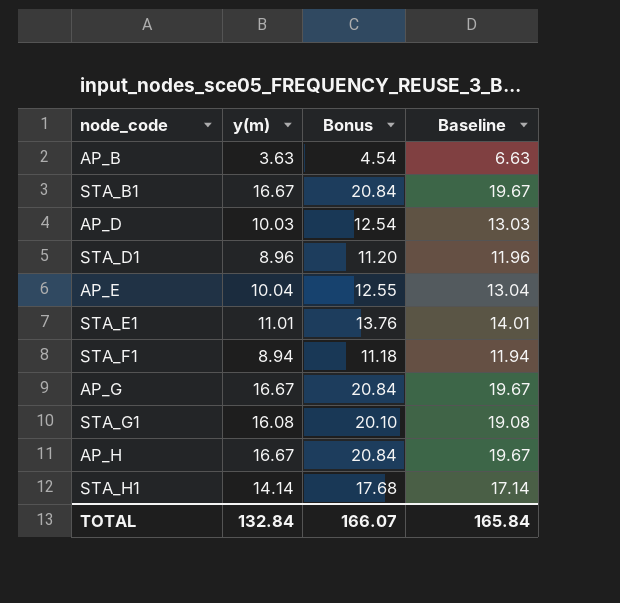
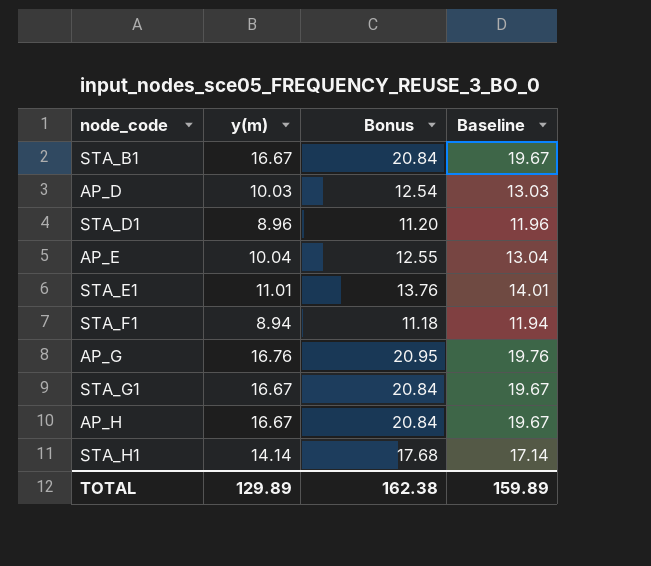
row AP_B: 3.63 | 4.54 | 6.63 -> none
AP_G | y(m): 16.67 -> 16.76
AP_G | Bonus: 20.84 -> 20.95
AP_G | Baseline: 19.67 -> 19.76
STA_G1 | y(m): 16.08 -> 16.67
STA_G1 | Bonus: 20.10 -> 20.84
STA_G1 | Baseline: 19.08 -> 19.67
TOTAL | y(m): 132.84 -> 129.89
TOTAL | Bonus: 166.07 -> 162.38
TOTAL | Baseline: 165.84 -> 159.89

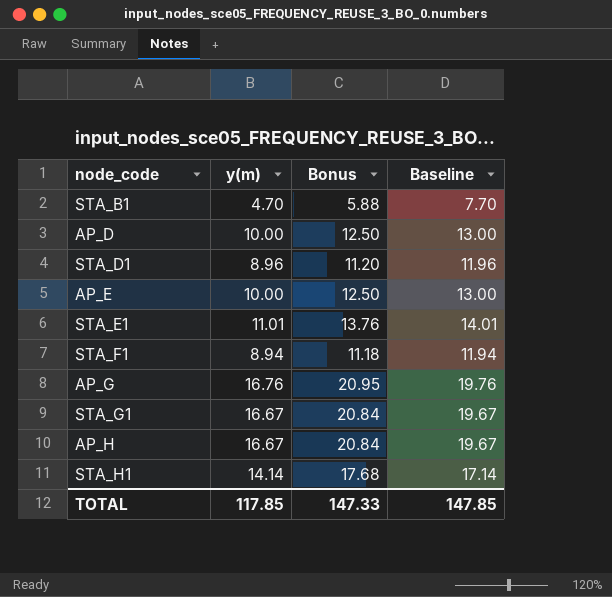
STA_B1 | y(m): 16.67 -> 4.70
STA_B1 | Bonus: 20.84 -> 5.88
STA_B1 | Baseline: 19.67 -> 7.70
AP_D | y(m): 10.03 -> 10.00
AP_D | Bonus: 12.54 -> 12.50
AP_D | Baseline: 13.03 -> 13.00
AP_E | y(m): 10.04 -> 10.00
AP_E | Bonus: 12.55 -> 12.50
AP_E | Baseline: 13.04 -> 13.00
TOTAL | y(m): 129.89 -> 117.85
TOTAL | Bonus: 162.38 -> 147.33
TOTAL | Baseline: 159.89 -> 147.85

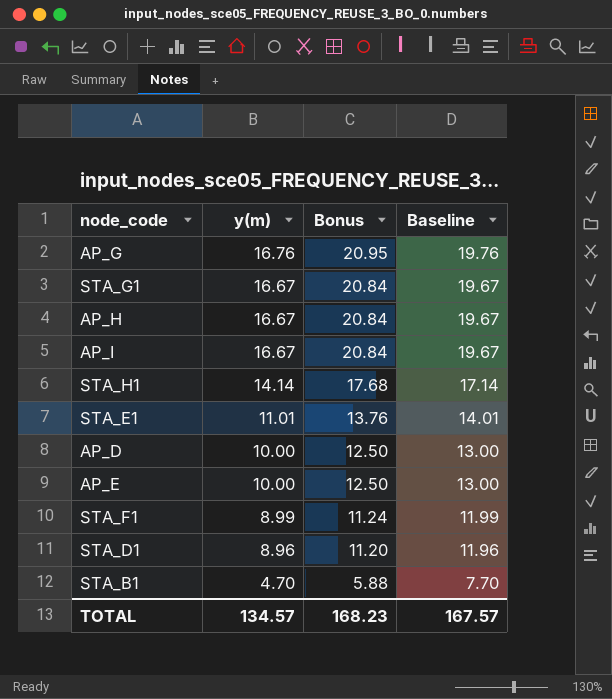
row order: none -> y(m) descending
row AP_I: none -> 16.67 | 20.84 | 19.67
STA_F1 | y(m): 8.94 -> 8.99
STA_F1 | Bonus: 11.18 -> 11.24
STA_F1 | Baseline: 11.94 -> 11.99
TOTAL | y(m): 117.85 -> 134.57
TOTAL | Bonus: 147.33 -> 168.23
TOTAL | Baseline: 147.85 -> 167.57

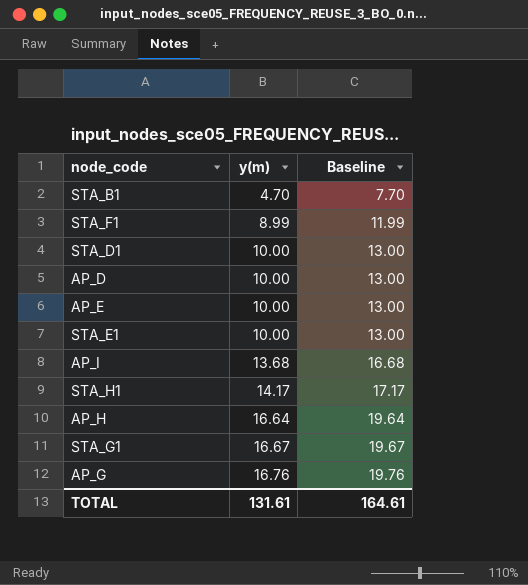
row order: y(m) descending -> y(m) ascending
column Bonus | formula: [y(m)] * 1.25 -> none
STA_D1 | y(m): 8.96 -> 10.00
STA_D1 | Baseline: 11.96 -> 13.00
STA_E1 | y(m): 11.01 -> 10.00
STA_E1 | Baseline: 14.01 -> 13.00
AP_I | y(m): 16.67 -> 13.68
AP_I | Baseline: 19.67 -> 16.68
STA_H1 | y(m): 14.14 -> 14.17
STA_H1 | Baseline: 17.14 -> 17.17
AP_H | y(m): 16.67 -> 16.64
AP_H | Baseline: 19.67 -> 19.64
TOTAL | y(m): 134.57 -> 131.61
TOTAL | Baseline: 167.57 -> 164.61

